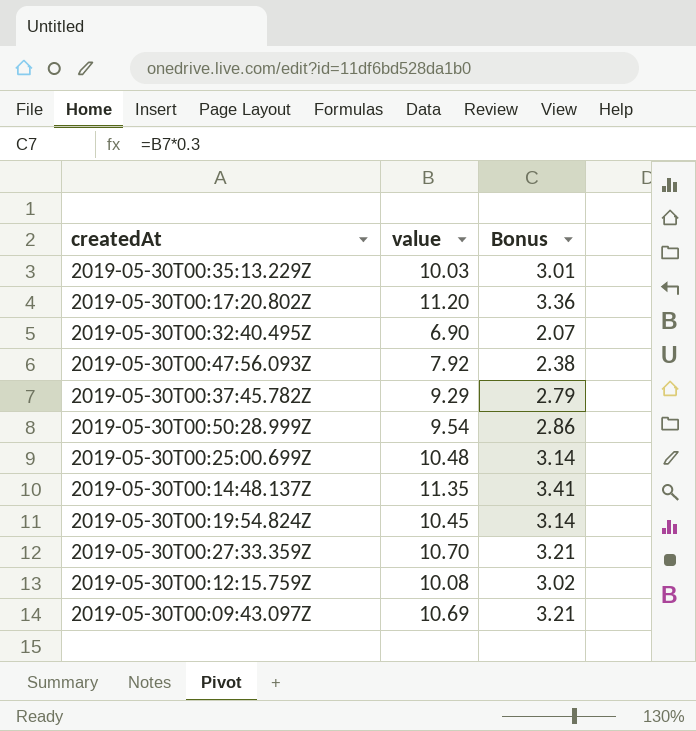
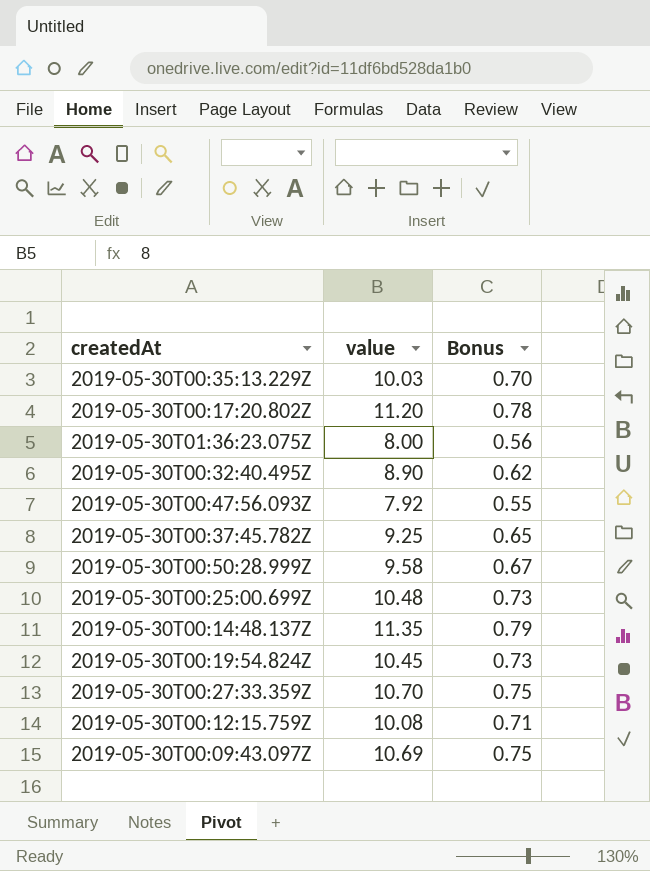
column Bonus | formula: [value] * 0.3 -> [value] * 0.07
row 2019-05-30T01:36:23.075Z: none -> 8.00 | 0.56
2019-05-30T00:32:40.495Z | value: 6.90 -> 8.90
2019-05-30T00:37:45.782Z | value: 9.29 -> 9.25
2019-05-30T00:50:28.999Z | value: 9.54 -> 9.58

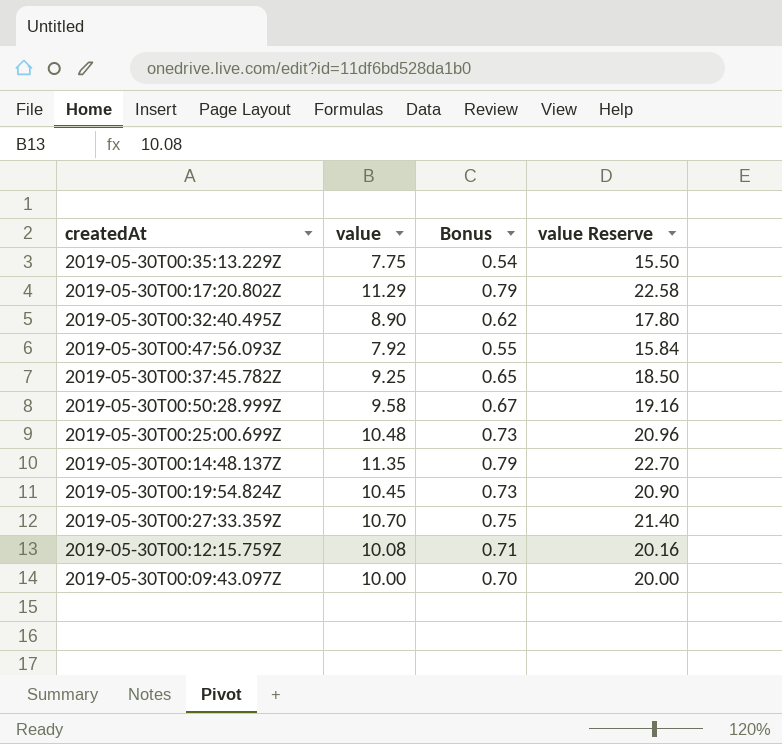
column value Reserve | formula: none -> [value] * 2
row 2019-05-30T01:36:23.075Z: 8.00 | 0.56 -> none
2019-05-30T00:35:13.229Z | value: 10.03 -> 7.75
2019-05-30T00:35:13.229Z | Bonus: 0.70 -> 0.54
2019-05-30T00:17:20.802Z | value: 11.20 -> 11.29
2019-05-30T00:17:20.802Z | Bonus: 0.78 -> 0.79
2019-05-30T00:09:43.097Z | value: 10.69 -> 10.00
2019-05-30T00:09:43.097Z | Bonus: 0.75 -> 0.70

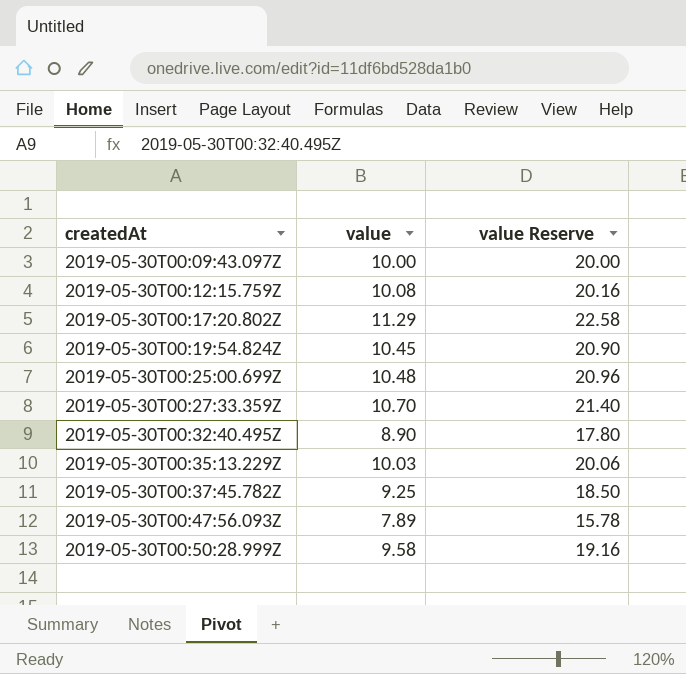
row order: none -> createdAt ascending
column Bonus | formula: [value] * 0.07 -> none
row 2019-05-30T00:14:48.137Z: 11.35 | 0.79 | 22.70 -> none
2019-05-30T00:35:13.229Z | value: 7.75 -> 10.03
2019-05-30T00:35:13.229Z | value Reserve: 15.50 -> 20.06
2019-05-30T00:47:56.093Z | value: 7.92 -> 7.89
2019-05-30T00:47:56.093Z | value Reserve: 15.84 -> 15.78

